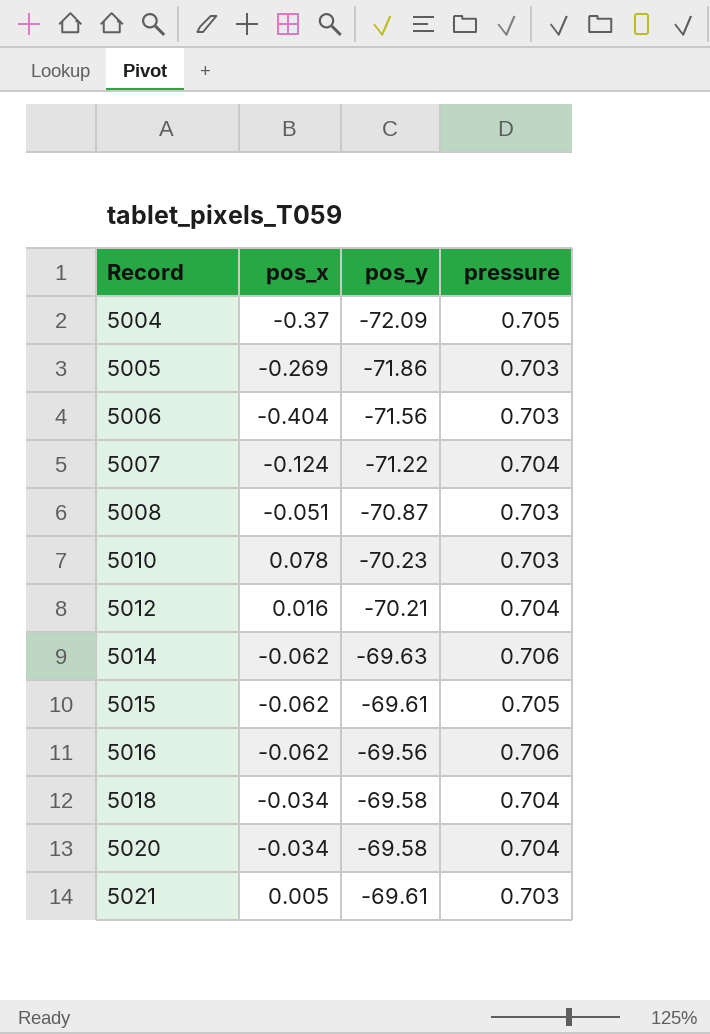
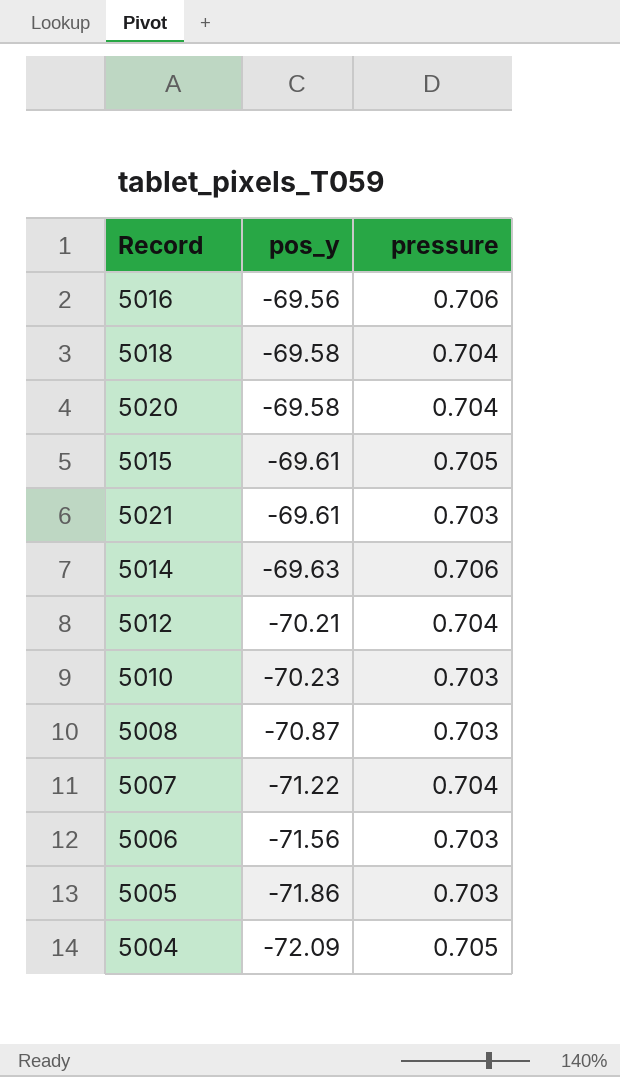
row order: Record ascending -> pos_y descending
column pos_x | position: 2 -> none

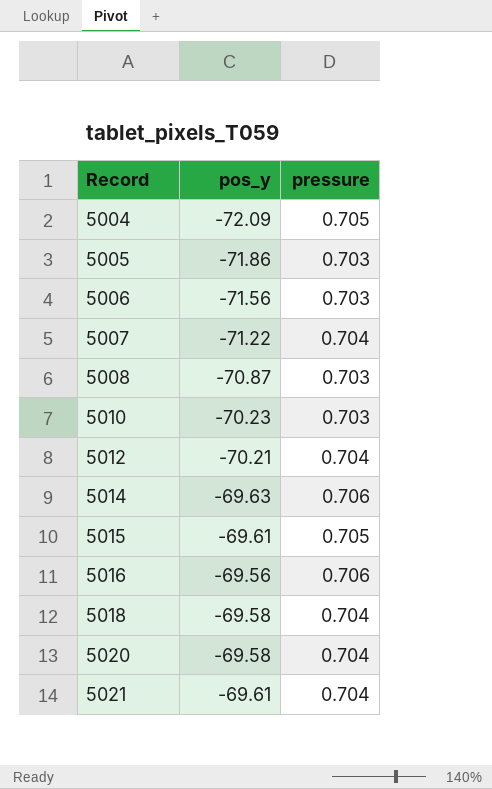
row order: pos_y descending -> Record ascending
5021 | pressure: 0.703 -> 0.704

